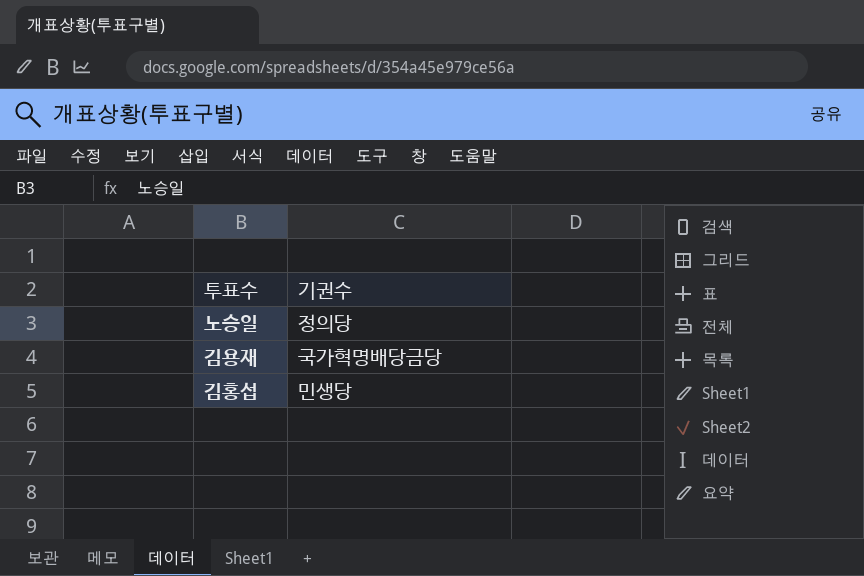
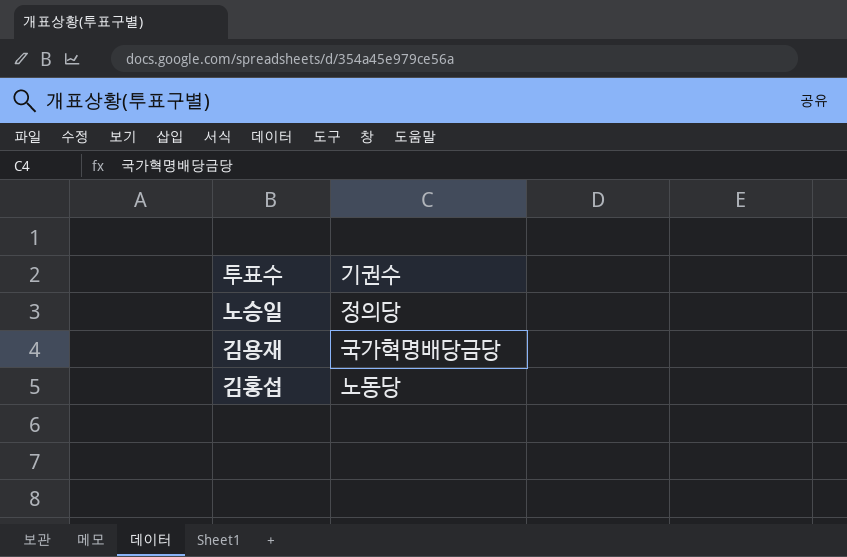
김홍섭 | 기권수: 민생당 -> 노동당

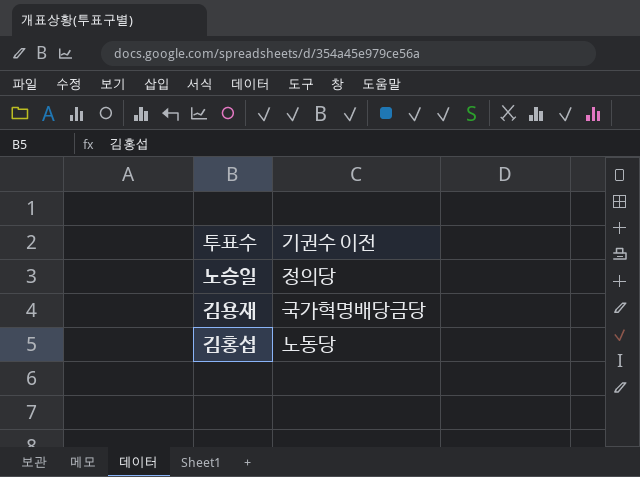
column name: 기권수 -> 기권수 이전

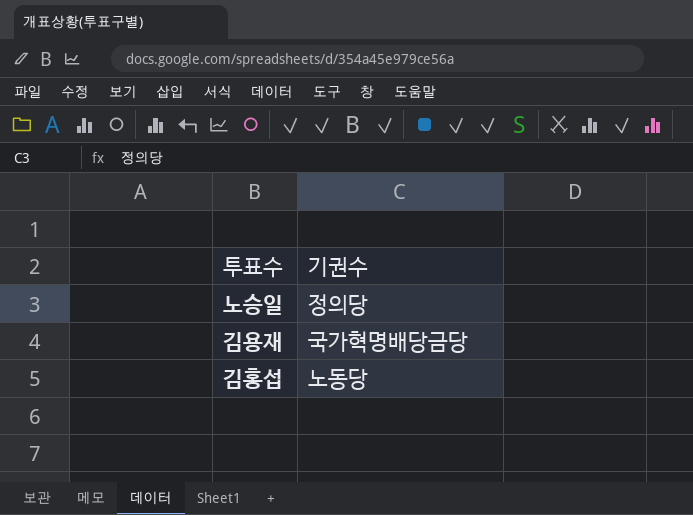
column name: 기권수 이전 -> 기권수

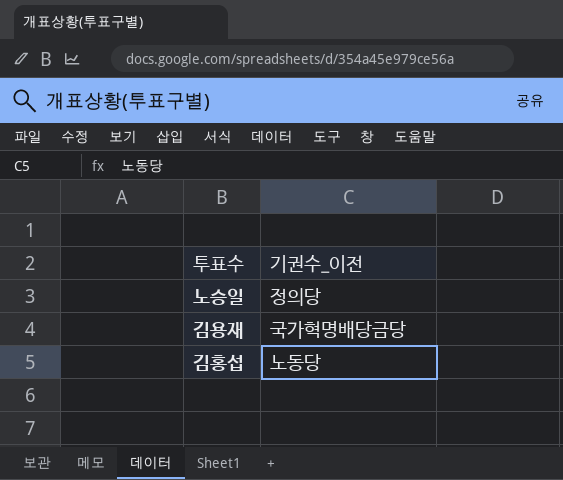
column name: 기권수 -> 기권수_이전

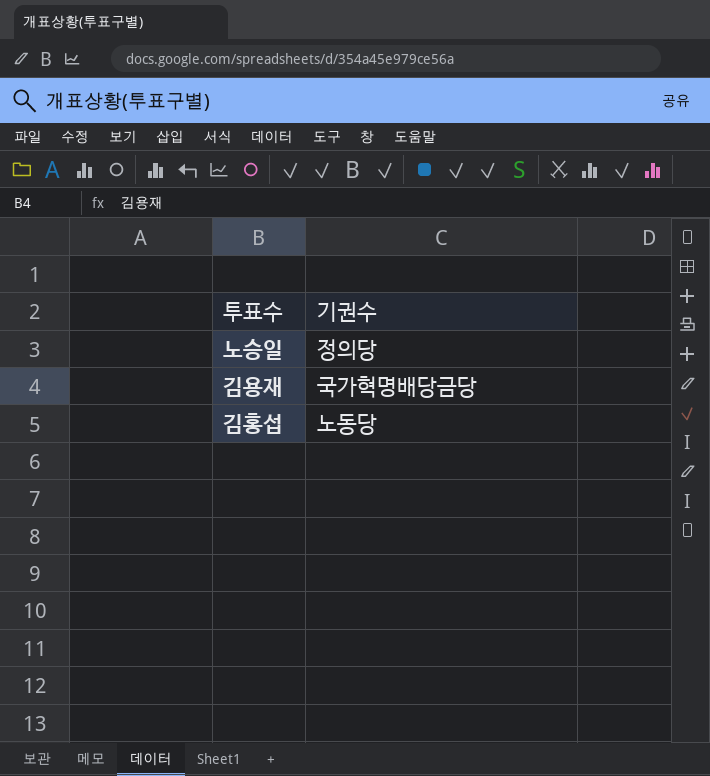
column name: 기권수_이전 -> 기권수

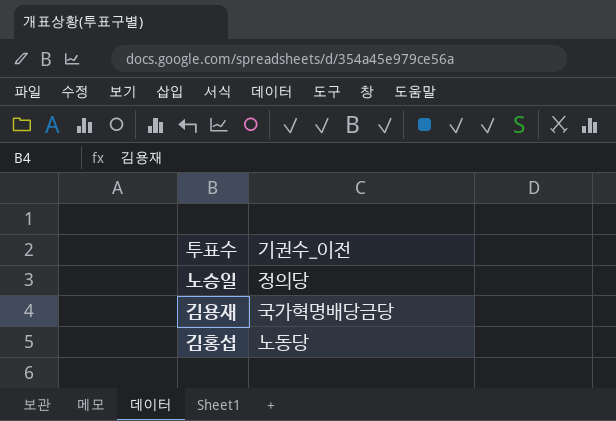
column name: 기권수 -> 기권수_이전

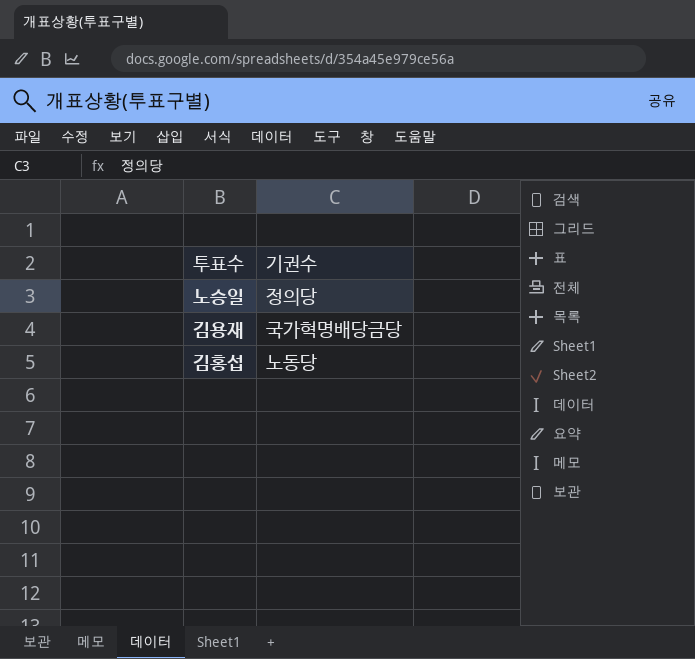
column name: 기권수_이전 -> 기권수

